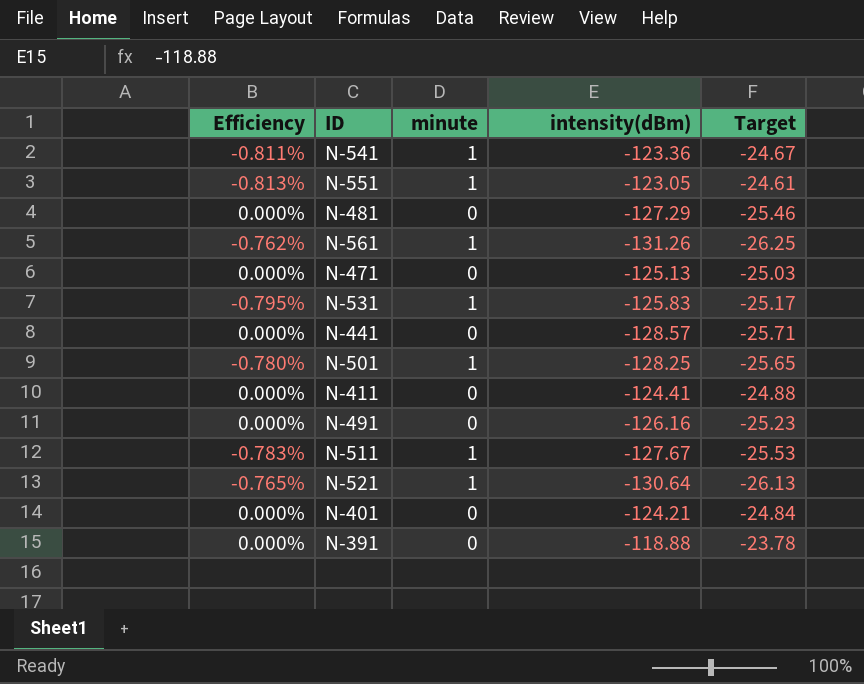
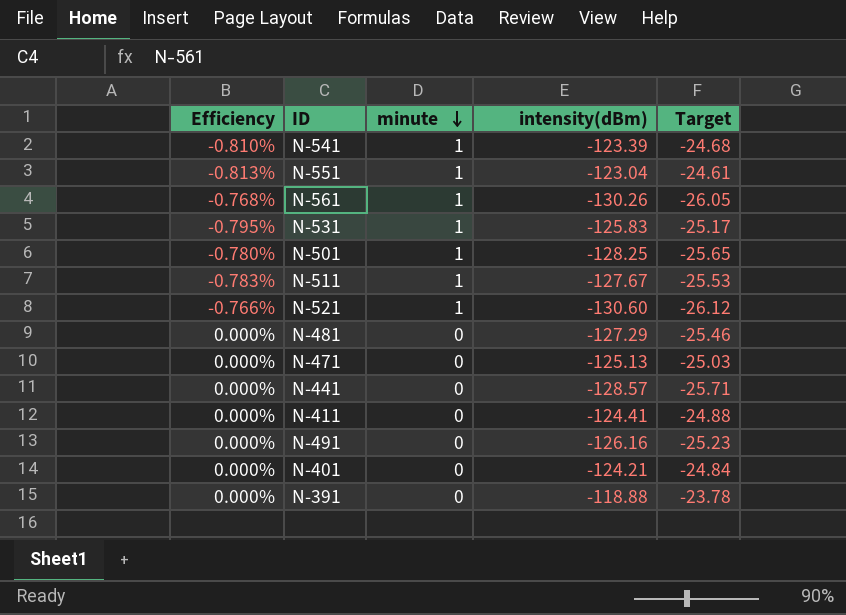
row order: none -> minute descending
N-541 | Efficiency: -0.811% -> -0.810%
N-541 | intensity(dBm): -123.36 -> -123.39
N-541 | Target: -24.67 -> -24.68
N-551 | intensity(dBm): -123.05 -> -123.04
N-561 | Efficiency: -0.762% -> -0.768%
N-561 | intensity(dBm): -131.26 -> -130.26
N-561 | Target: -26.25 -> -26.05
N-521 | Efficiency: -0.765% -> -0.766%
N-521 | intensity(dBm): -130.64 -> -130.60
N-521 | Target: -26.13 -> -26.12

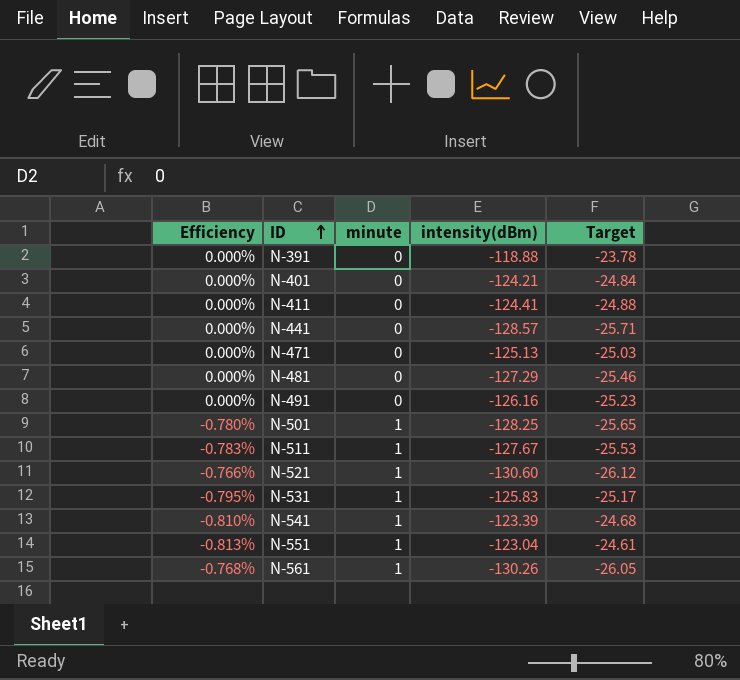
row order: minute descending -> ID ascending

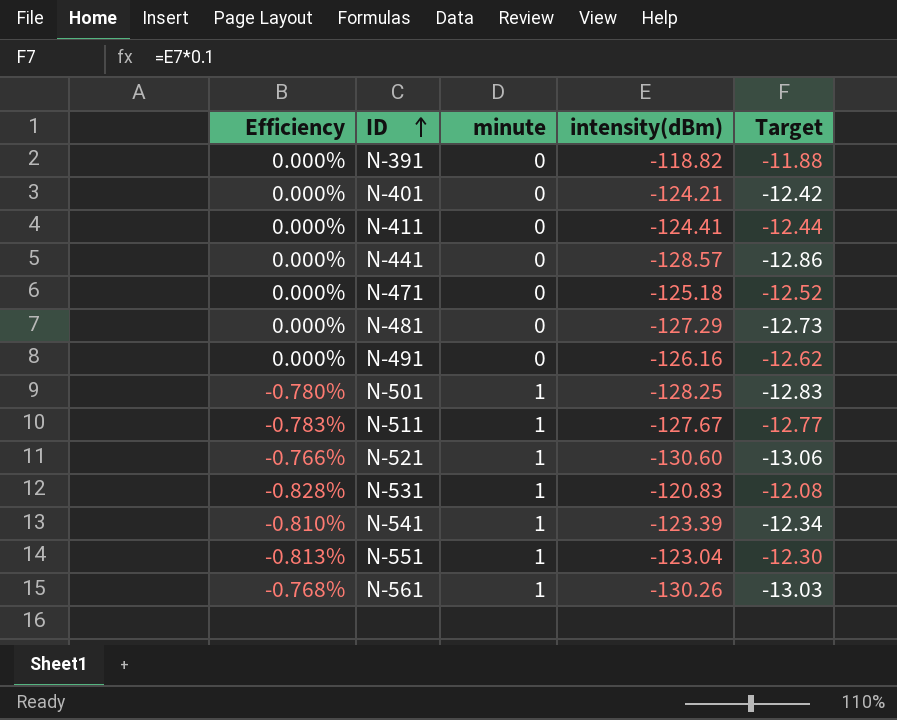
column Target | formula: [intensity(dBm)] * 0.2 -> [intensity(dBm)] * 0.1
N-391 | intensity(dBm): -118.88 -> -118.82
N-471 | intensity(dBm): -125.13 -> -125.18
N-531 | Efficiency: -0.795% -> -0.828%
N-531 | intensity(dBm): -125.83 -> -120.83

